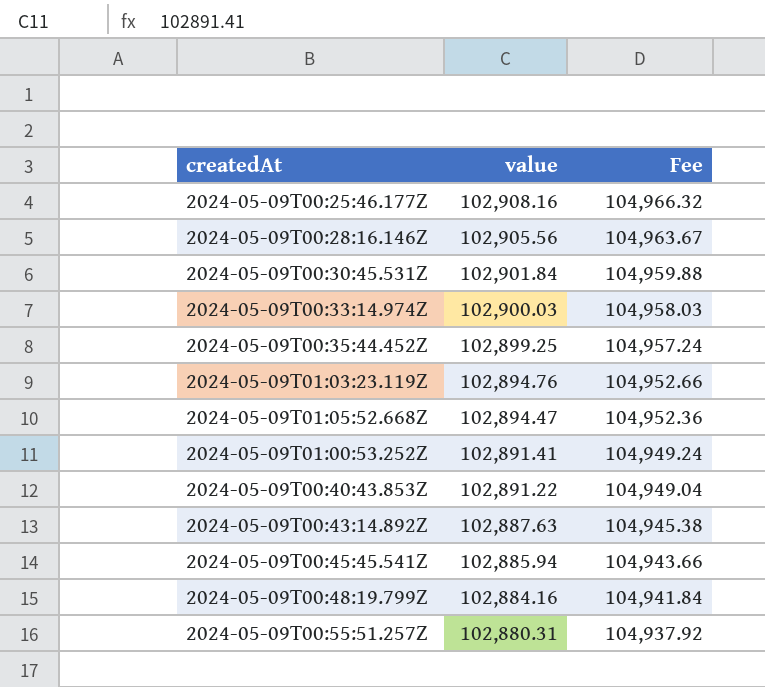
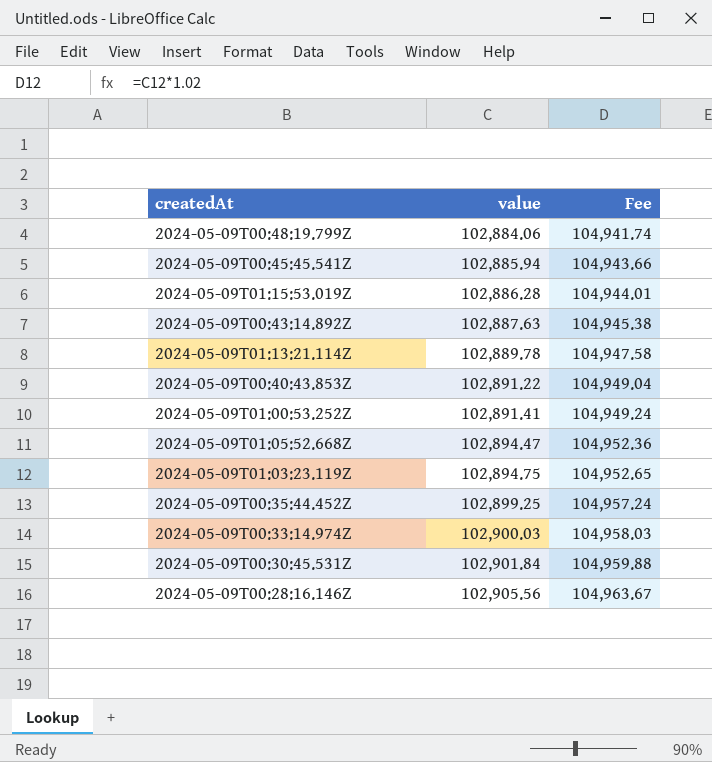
row order: value descending -> value ascending
row 2024-05-09T00:25:46.177Z: 102,908.16 | 104,966.32 -> none
row 2024-05-09T00:55:51.257Z: 102,880.31 | 104,937.92 -> none
2024-05-09T00:48:19.799Z | value: 102,884.16 -> 102,884.06
2024-05-09T00:48:19.799Z | Fee: 104,941.84 -> 104,941.74
row 2024-05-09T01:15:53.019Z: none -> 102,886.28 | 104,944.01
row 2024-05-09T01:13:21.114Z: none -> 102,889.78 | 104,947.58
2024-05-09T01:03:23.119Z | value: 102,894.76 -> 102,894.75
2024-05-09T01:03:23.119Z | Fee: 104,952.66 -> 104,952.65

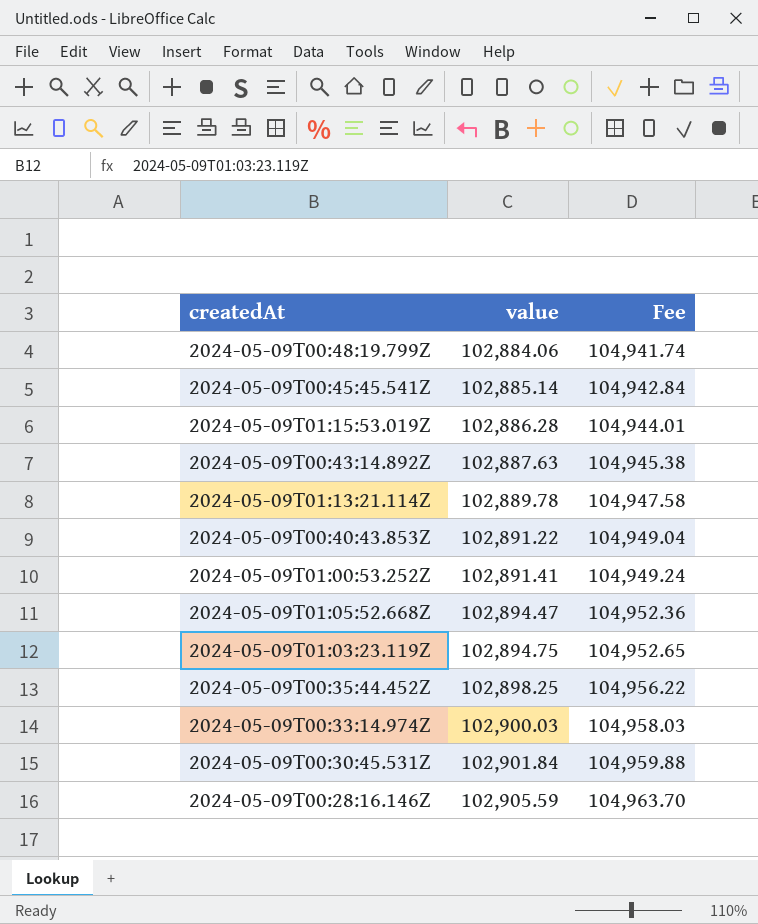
2024-05-09T00:45:45.541Z | value: 102,885.94 -> 102,885.14
2024-05-09T00:45:45.541Z | Fee: 104,943.66 -> 104,942.84
2024-05-09T00:35:44.452Z | value: 102,899.25 -> 102,898.25
2024-05-09T00:35:44.452Z | Fee: 104,957.24 -> 104,956.22
2024-05-09T00:28:16.146Z | value: 102,905.56 -> 102,905.59
2024-05-09T00:28:16.146Z | Fee: 104,963.67 -> 104,963.70

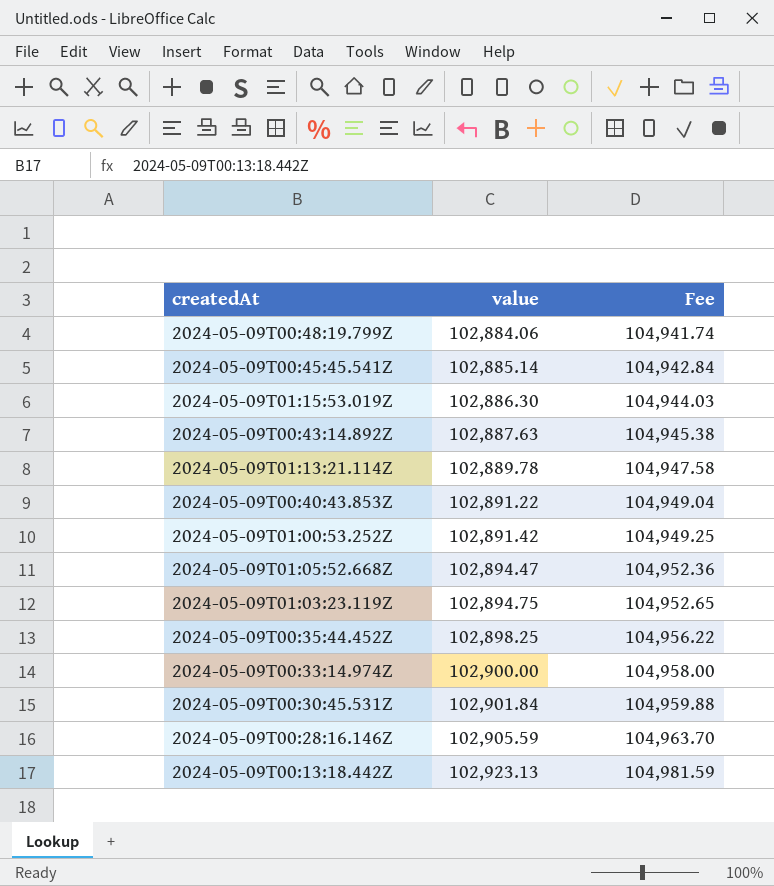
2024-05-09T01:15:53.019Z | value: 102,886.28 -> 102,886.30
2024-05-09T01:15:53.019Z | Fee: 104,944.01 -> 104,944.03
2024-05-09T01:00:53.252Z | value: 102,891.41 -> 102,891.42
2024-05-09T01:00:53.252Z | Fee: 104,949.24 -> 104,949.25
2024-05-09T00:33:14.974Z | value: 102,900.03 -> 102,900.00
2024-05-09T00:33:14.974Z | Fee: 104,958.03 -> 104,958.00
row 2024-05-09T00:13:18.442Z: none -> 102,923.13 | 104,981.59

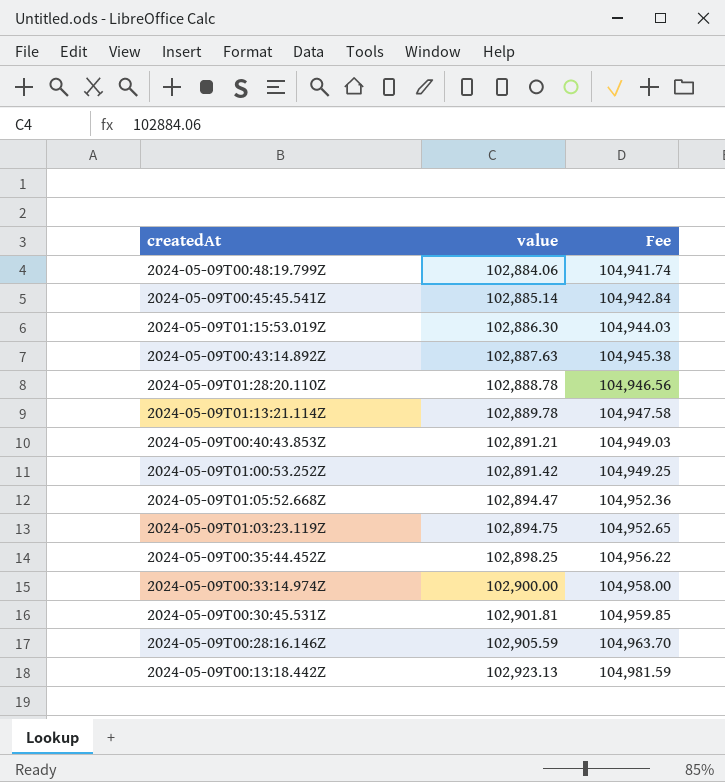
row 2024-05-09T01:28:20.110Z: none -> 102,888.78 | 104,946.56
2024-05-09T00:40:43.853Z | value: 102,891.22 -> 102,891.21
2024-05-09T00:40:43.853Z | Fee: 104,949.04 -> 104,949.03
2024-05-09T00:30:45.531Z | value: 102,901.84 -> 102,901.81
2024-05-09T00:30:45.531Z | Fee: 104,959.88 -> 104,959.85

